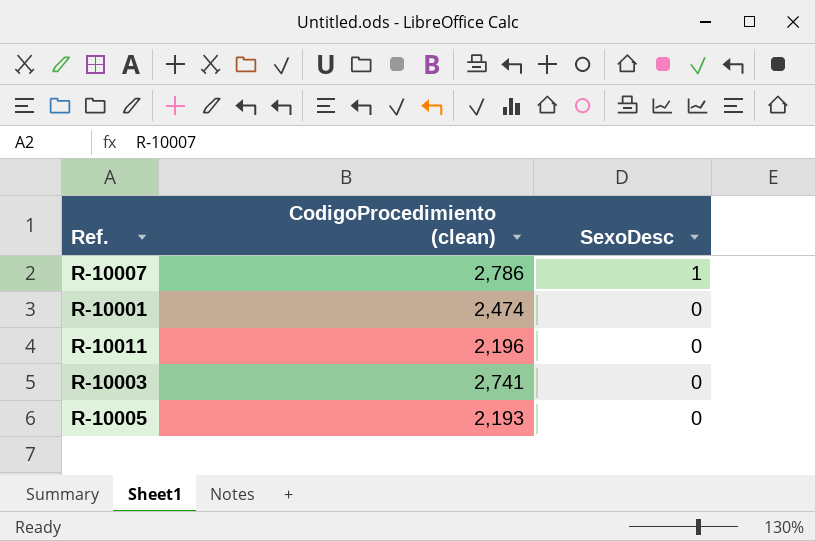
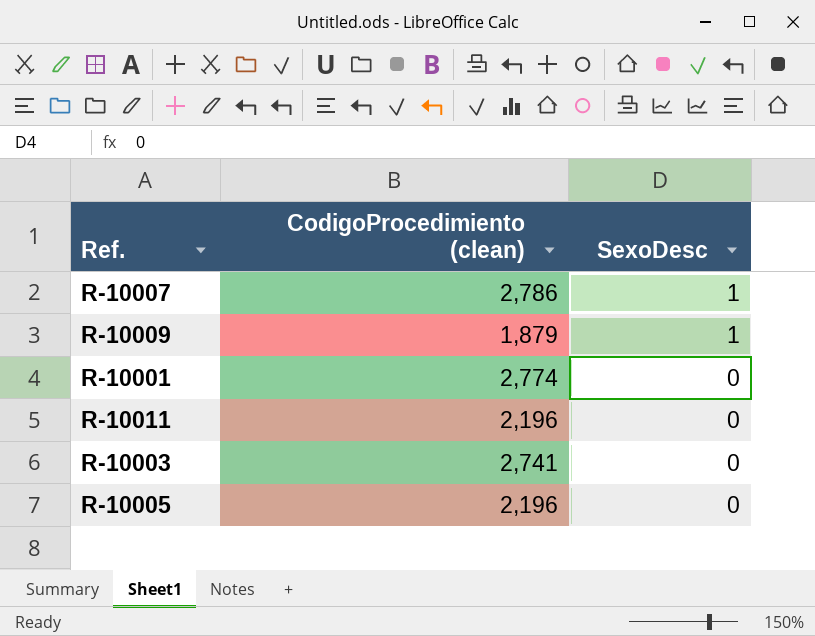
row R-10009: none -> 1,879 | 1
R-10001 | CodigoProcedimiento (clean): 2,474 -> 2,774
R-10005 | CodigoProcedimiento (clean): 2,193 -> 2,196

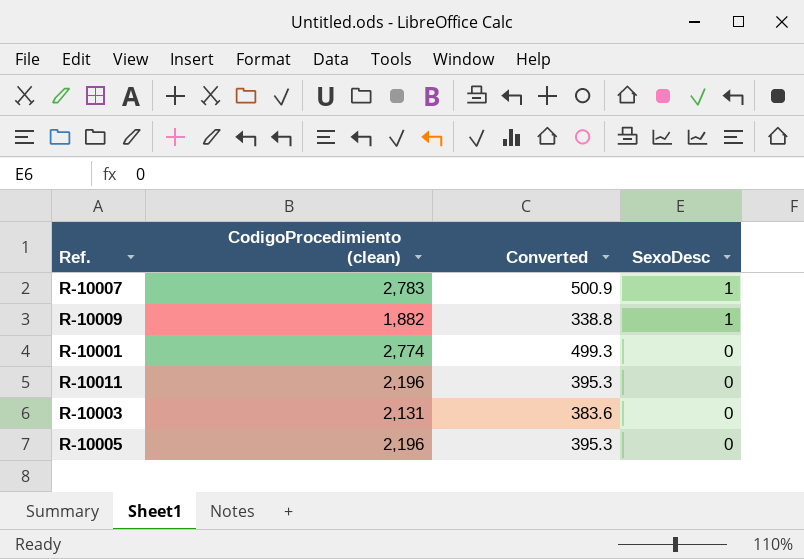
column Converted | formula: none -> [CodigoProcedimiento (clean)] * 0.18
R-10007 | CodigoProcedimiento (clean): 2,786 -> 2,783
R-10009 | CodigoProcedimiento (clean): 1,879 -> 1,882
R-10003 | CodigoProcedimiento (clean): 2,741 -> 2,131

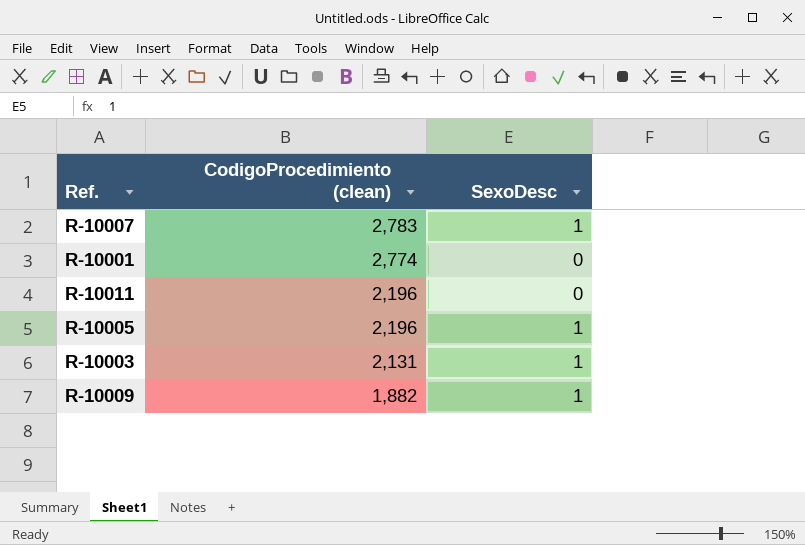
row order: SexoDesc descending -> CodigoProcedimiento (clean) descending
column Converted | formula: [CodigoProcedimiento (clean)] * 0.18 -> none
R-10005 | SexoDesc: 0 -> 1
R-10003 | SexoDesc: 0 -> 1

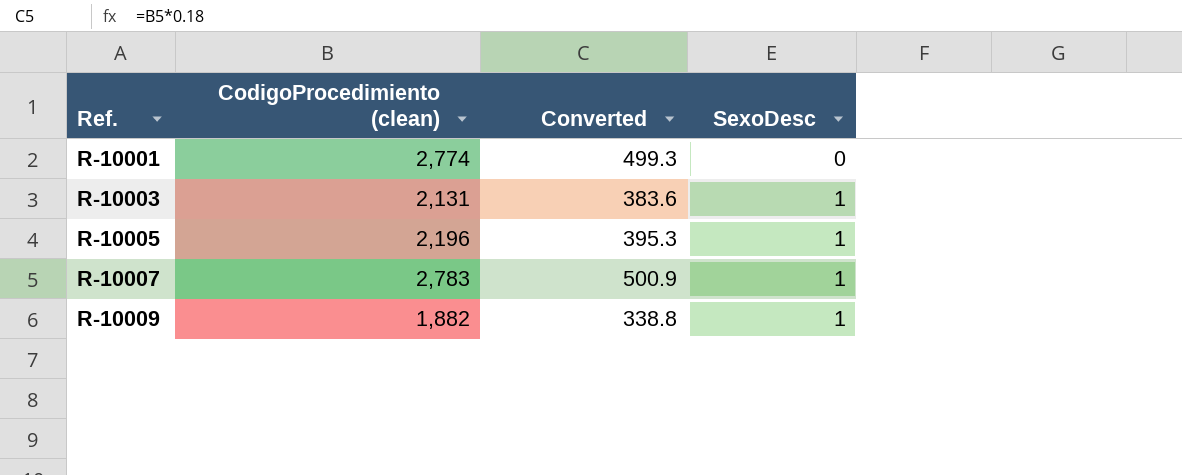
row order: CodigoProcedimiento (clean) descending -> Ref. ascending
column Converted | formula: none -> [CodigoProcedimiento (clean)] * 0.18
row R-10011: 2,196 | 0 -> none

